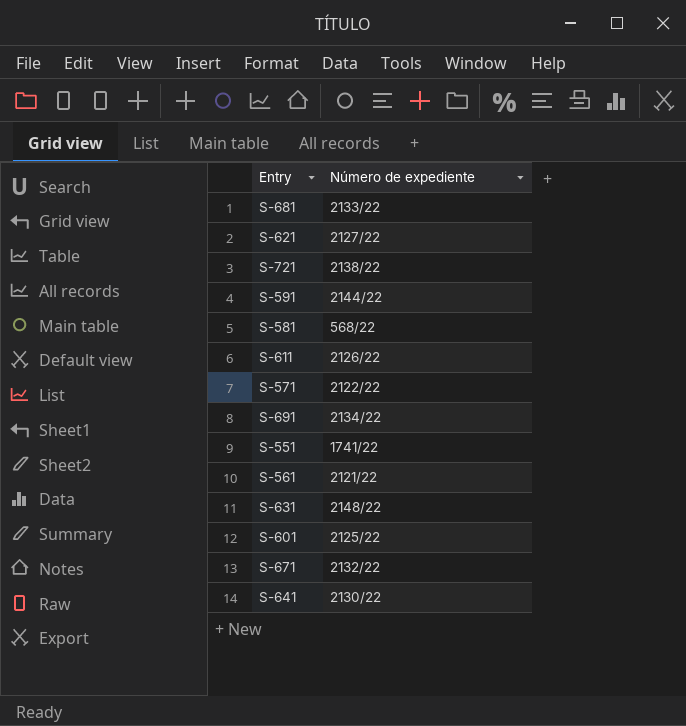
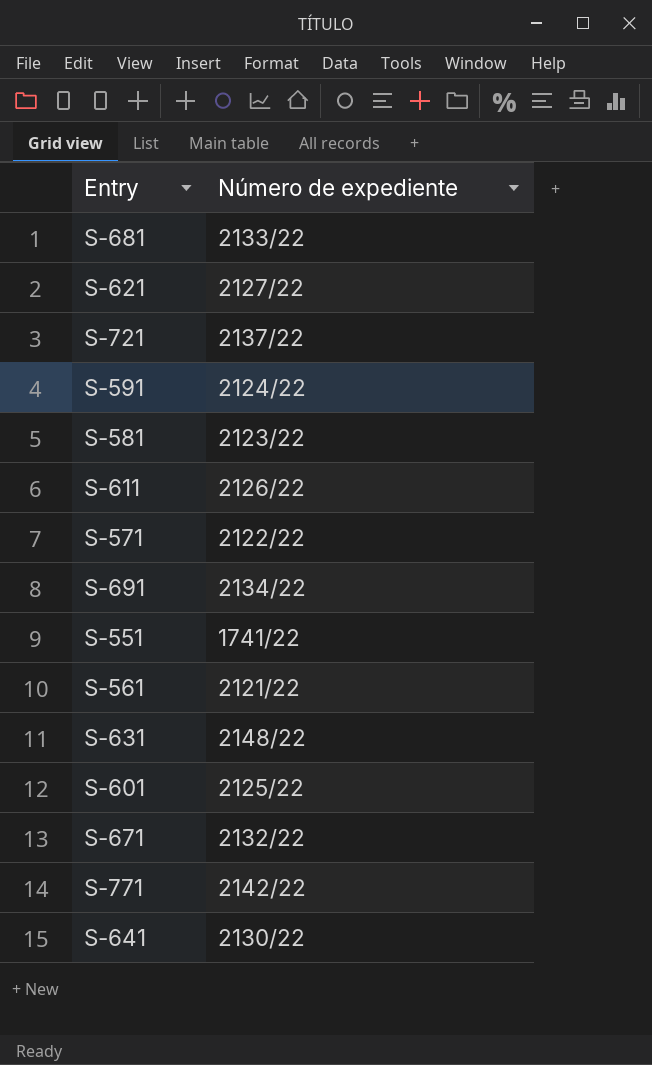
S-721 | Número de expediente: 2138/22 -> 2137/22
S-591 | Número de expediente: 2144/22 -> 2124/22
S-581 | Número de expediente: 568/22 -> 2123/22
row S-771: none -> 2142/22

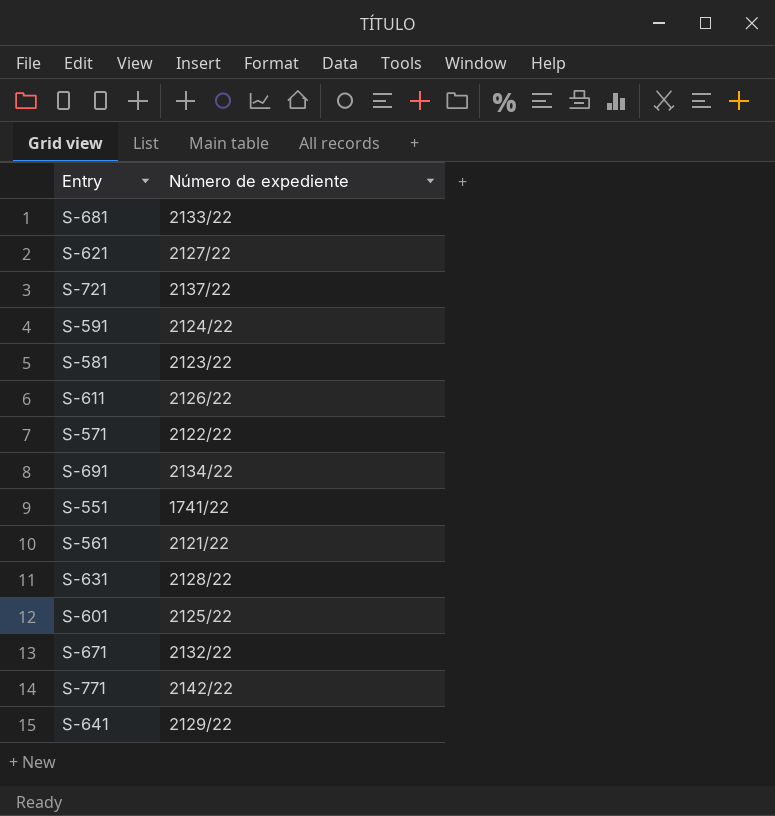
S-631 | Número de expediente: 2148/22 -> 2128/22
S-641 | Número de expediente: 2130/22 -> 2129/22

